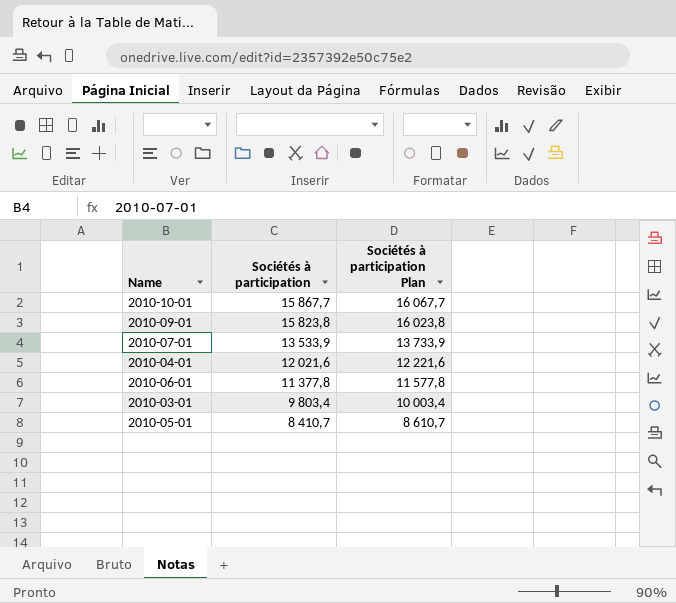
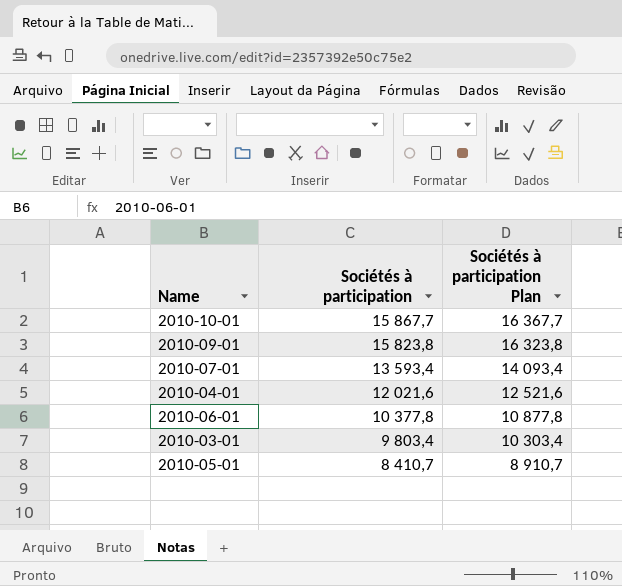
column Sociétés à participation Plan | formula: [Sociétés à participation] + 200 -> [Sociétés à participation] + 500
2010-07-01 | Sociétés à participation: 13 533,9 -> 13 593,4
2010-06-01 | Sociétés à participation: 11 377,8 -> 10 377,8

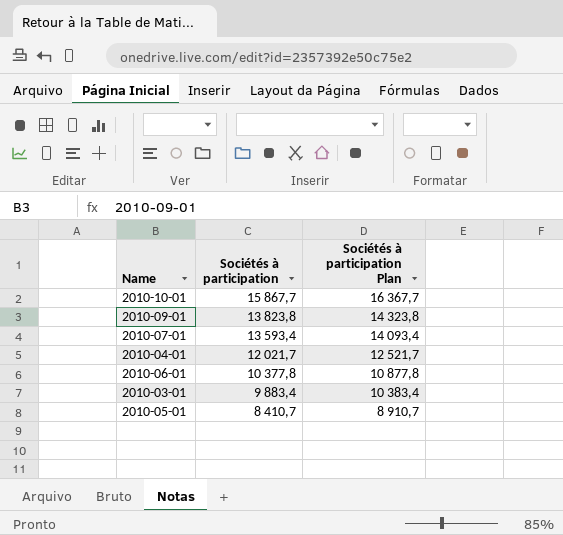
2010-09-01 | Sociétés à participation: 15 823,8 -> 13 823,8
2010-09-01 | Sociétés à participation Plan: 16 323,8 -> 14 323,8
2010-04-01 | Sociétés à participation: 12 021,6 -> 12 021,7
2010-04-01 | Sociétés à participation Plan: 12 521,6 -> 12 521,7
2010-03-01 | Sociétés à participation: 9 803,4 -> 9 883,4
2010-03-01 | Sociétés à participation Plan: 10 303,4 -> 10 383,4

